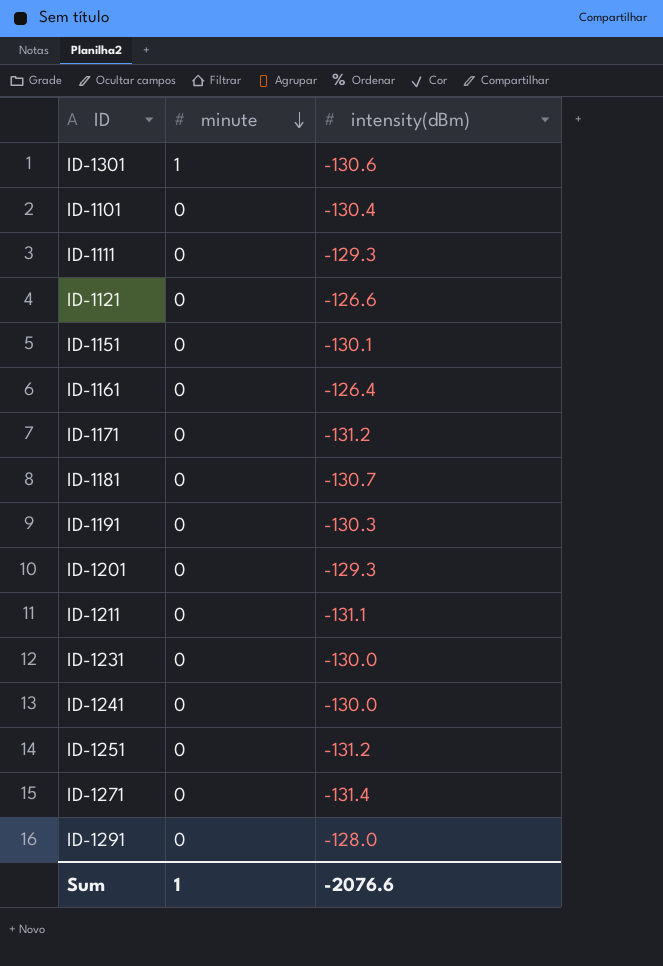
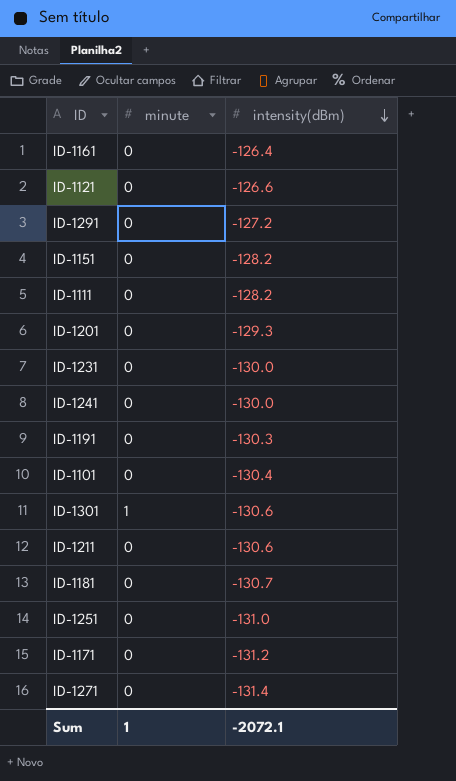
row order: minute descending -> intensity(dBm) descending
ID-1291 | intensity(dBm): -128.0 -> -127.2
ID-1151 | intensity(dBm): -130.1 -> -128.2
ID-1111 | intensity(dBm): -129.3 -> -128.2
ID-1211 | intensity(dBm): -131.1 -> -130.6
ID-1251 | intensity(dBm): -131.2 -> -131.0
Sum | intensity(dBm): -2076.6 -> -2072.1

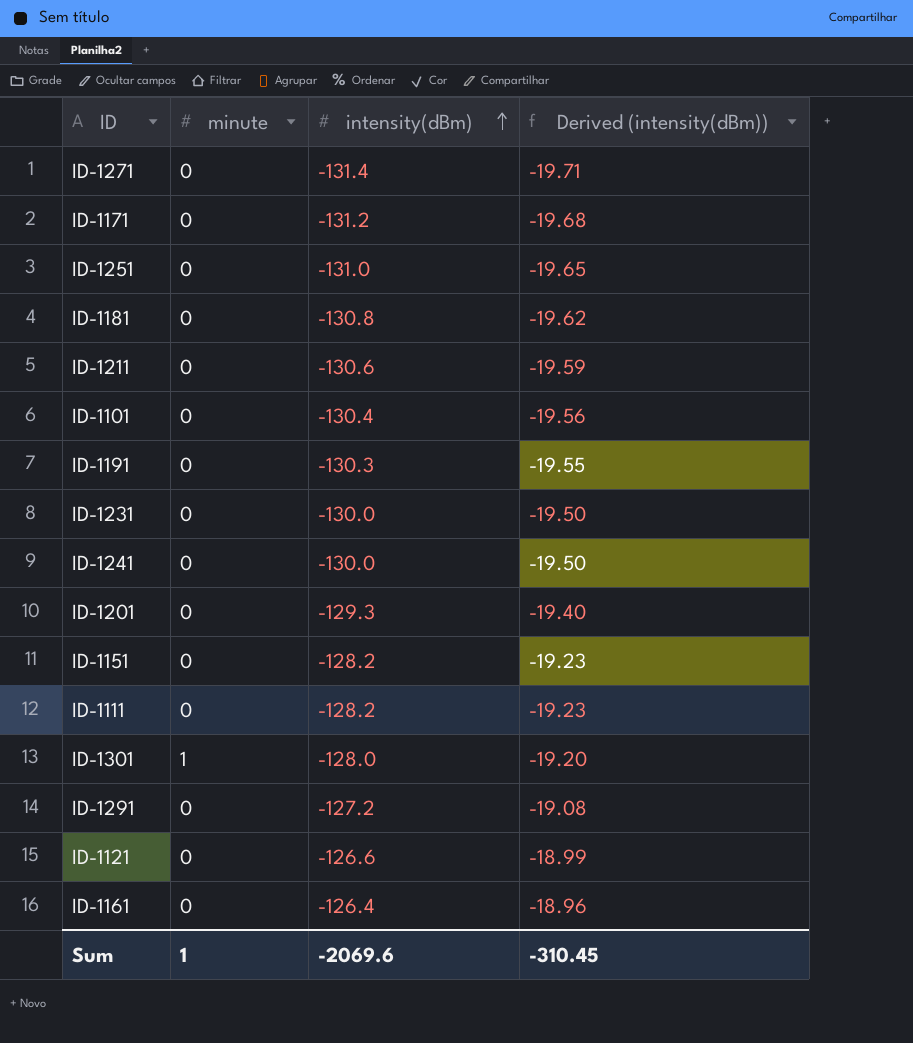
row order: intensity(dBm) descending -> intensity(dBm) ascending
column Derived (intensity(dBm)) | formula: none -> [intensity(dBm)] * 0.15
ID-1181 | intensity(dBm): -130.7 -> -130.8
ID-1301 | intensity(dBm): -130.6 -> -128.0
Sum | intensity(dBm): -2072.1 -> -2069.6

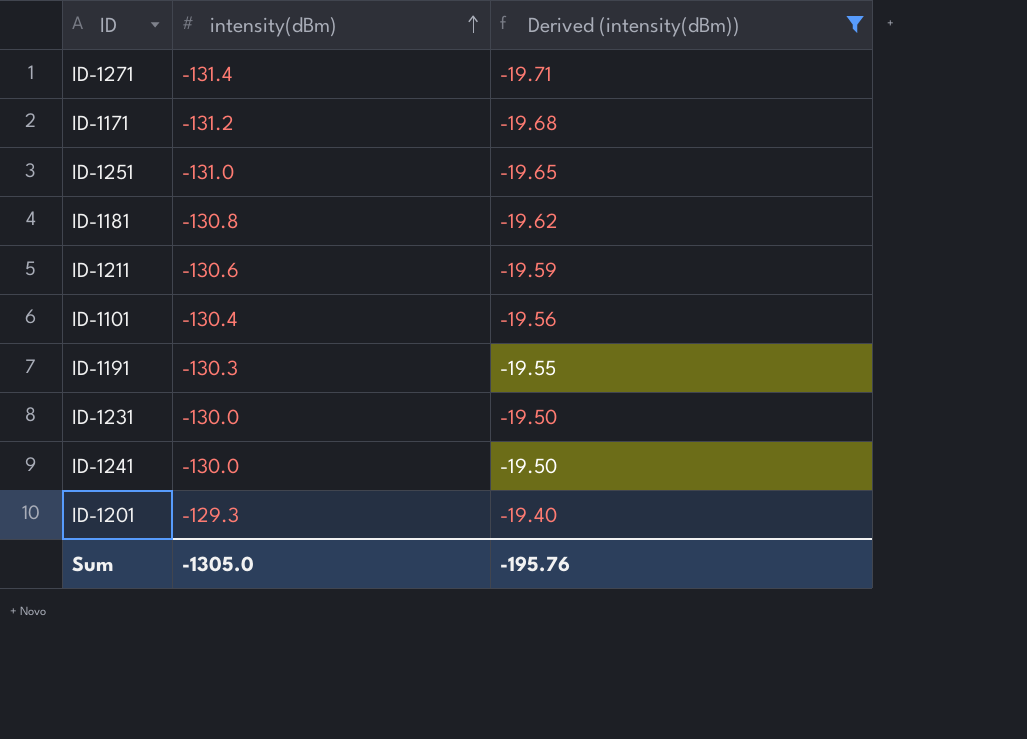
filter: none -> Derived (intensity(dBm)) <= -19.40
column minute | position: 2 -> none
Sum | intensity(dBm): -2069.6 -> -1305.0
Sum | Derived (intensity(dBm)): -310.45 -> -195.76

